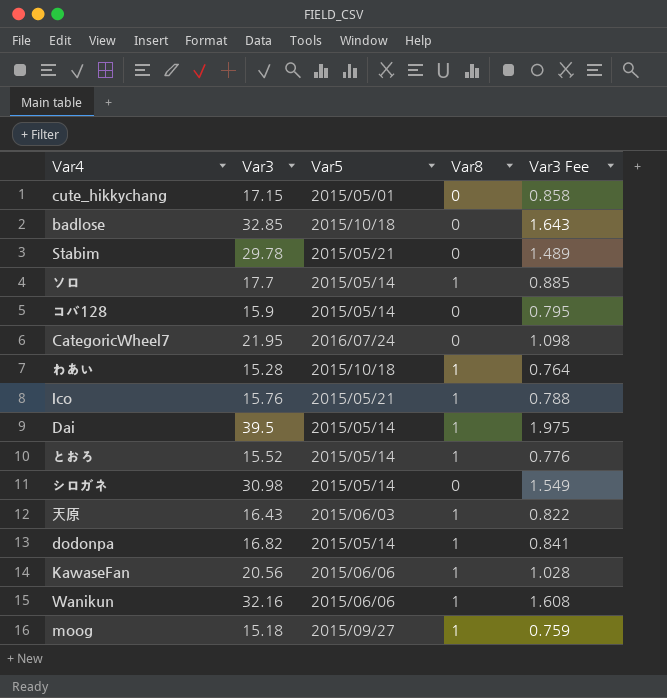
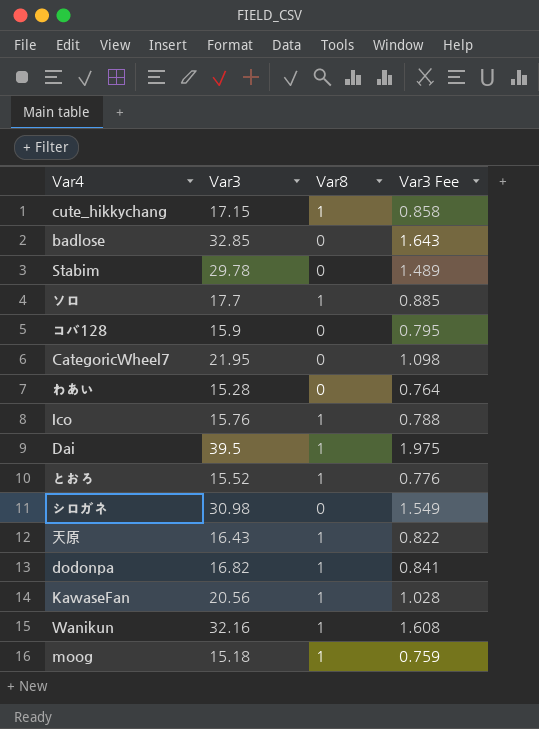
column Var5 | position: 3 -> none
cute_hikkychang | Var8: 0 -> 1
わあい | Var8: 1 -> 0

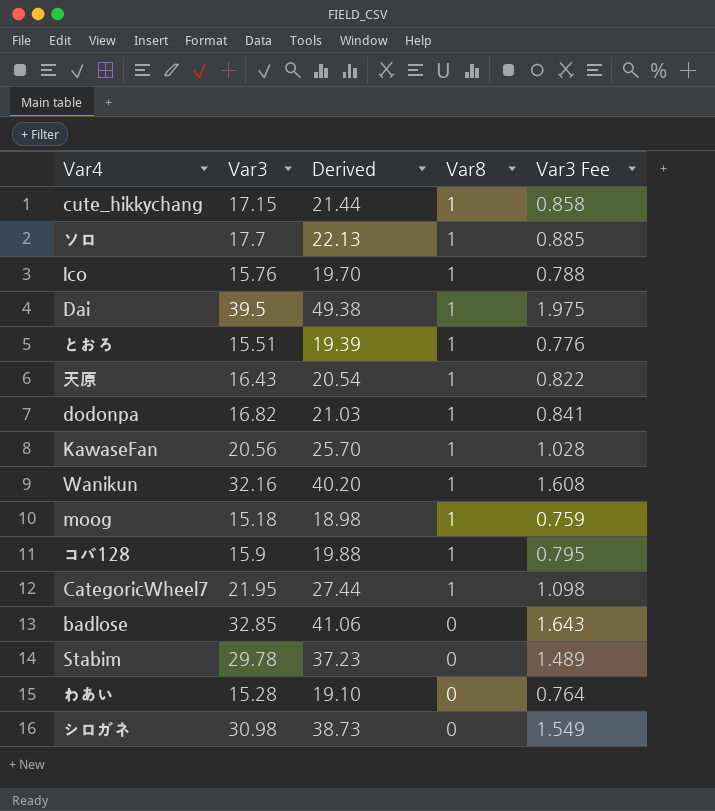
row order: none -> Var8 descending
column Derived | formula: none -> [Var3] * 1.25
とおろ | Var3: 15.52 -> 15.51
コバ128 | Var8: 0 -> 1
CategoricWheel7 | Var8: 0 -> 1

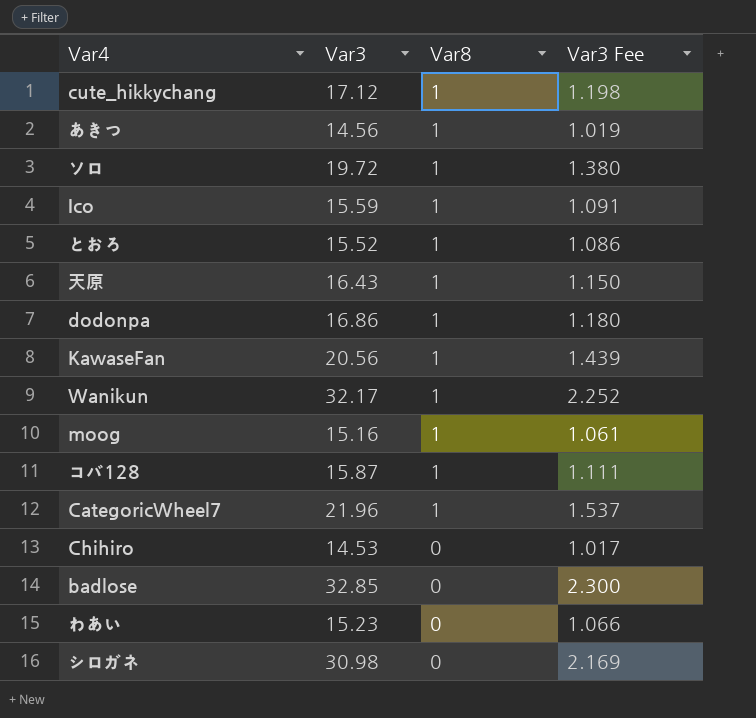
column Derived | formula: [Var3] * 1.25 -> none
column Var3 Fee | formula: [Var3] * 0.05 -> [Var3] * 0.07
row Dai: 39.5 | 49.38 | 1 | 1.975 -> none
row Stabim: 29.78 | 37.23 | 0 | 1.489 -> none
cute_hikkychang | Var3: 17.15 -> 17.12
row あきつ: none -> 14.56 | 1 | 1.019
ソロ | Var3: 17.7 -> 19.72
Ico | Var3: 15.76 -> 15.59
とおろ | Var3: 15.51 -> 15.52
dodonpa | Var3: 16.82 -> 16.86
Wanikun | Var3: 32.16 -> 32.17
moog | Var3: 15.18 -> 15.16
コバ128 | Var3: 15.9 -> 15.87
CategoricWheel7 | Var3: 21.95 -> 21.96
row Chihiro: none -> 14.53 | 0 | 1.017
わあい | Var3: 15.28 -> 15.23

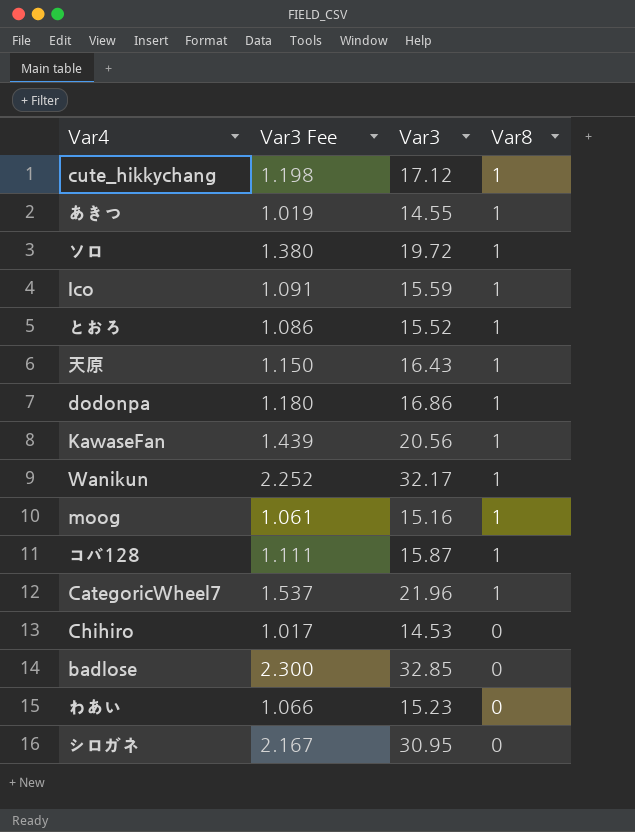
column Var3 Fee | position: 4 -> 2
あきつ | Var3: 14.56 -> 14.55
シロガネ | Var3 Fee: 2.169 -> 2.167
シロガネ | Var3: 30.98 -> 30.95

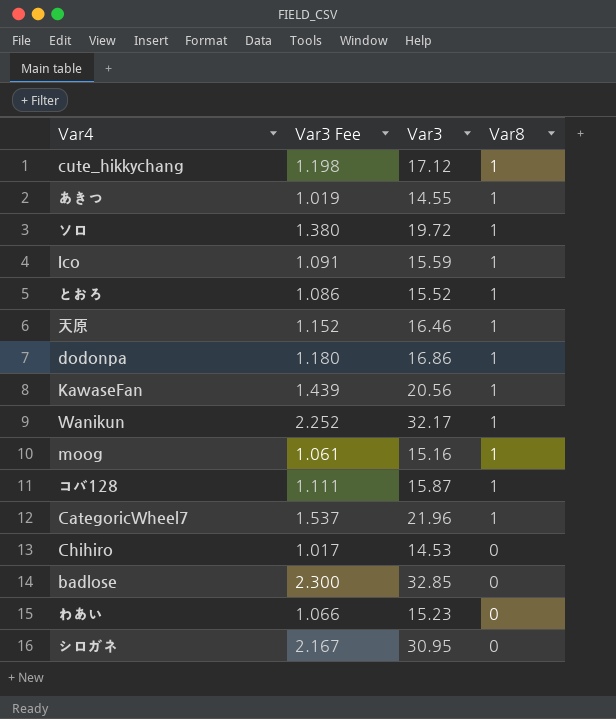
天原 | Var3 Fee: 1.150 -> 1.152
天原 | Var3: 16.43 -> 16.46

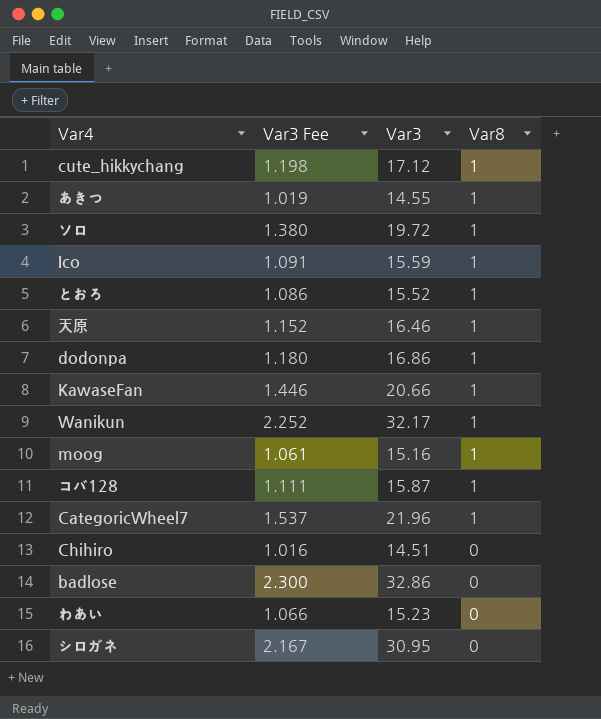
KawaseFan | Var3 Fee: 1.439 -> 1.446
KawaseFan | Var3: 20.56 -> 20.66
Chihiro | Var3 Fee: 1.017 -> 1.016
Chihiro | Var3: 14.53 -> 14.51
badlose | Var3: 32.85 -> 32.86

